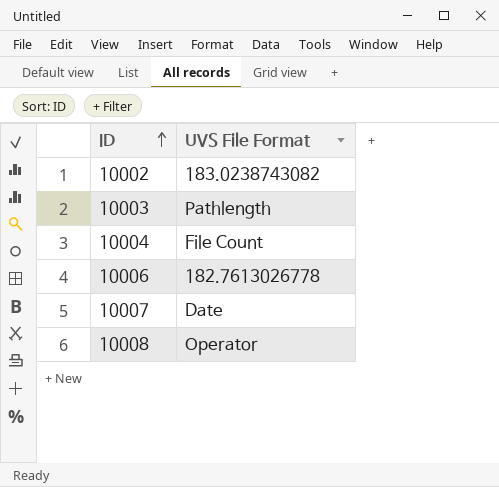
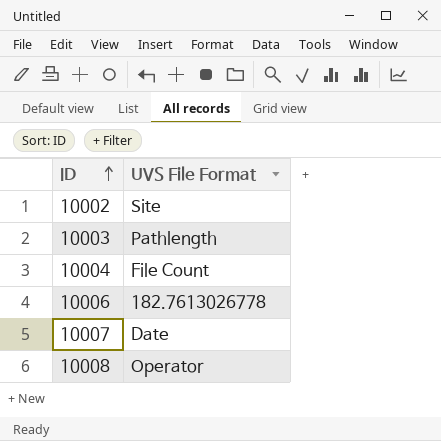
10002 | UVS File Format: 183.0238743082 -> Site

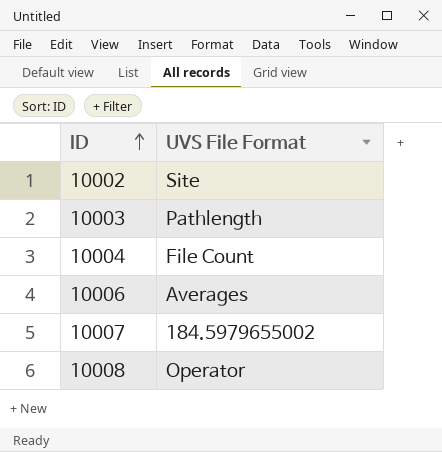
10006 | UVS File Format: 182.7613026778 -> Averages
10007 | UVS File Format: Date -> 184.5979655002

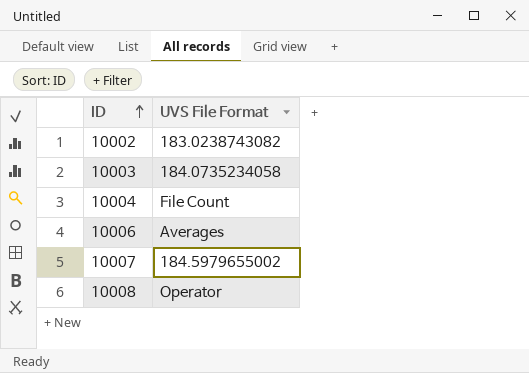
10002 | UVS File Format: Site -> 183.0238743082
10003 | UVS File Format: Pathlength -> 184.0735234058

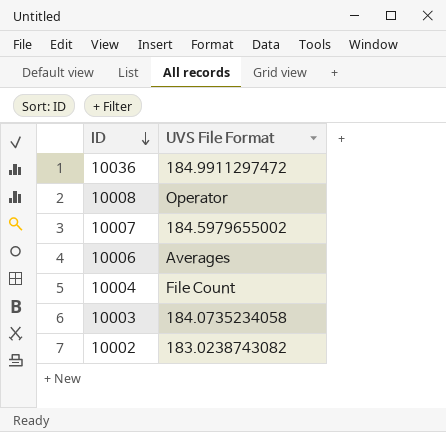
row order: ID ascending -> ID descending
row 10036: none -> 184.9911297472

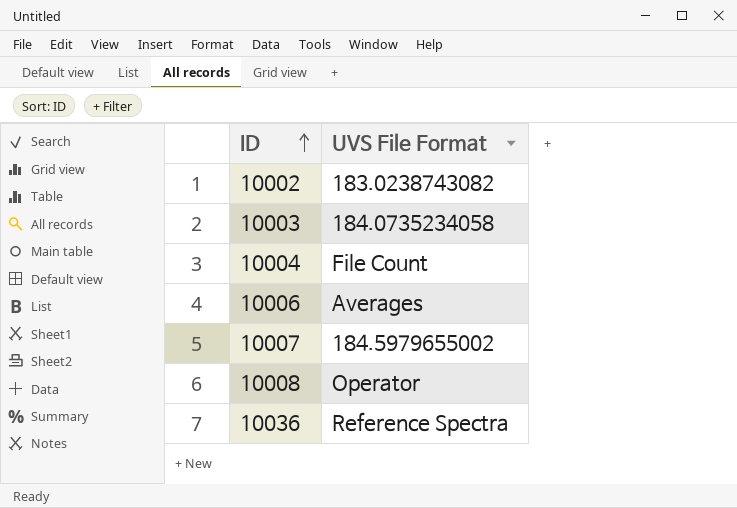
row order: ID descending -> ID ascending
10036 | UVS File Format: 184.9911297472 -> Reference Spectra

